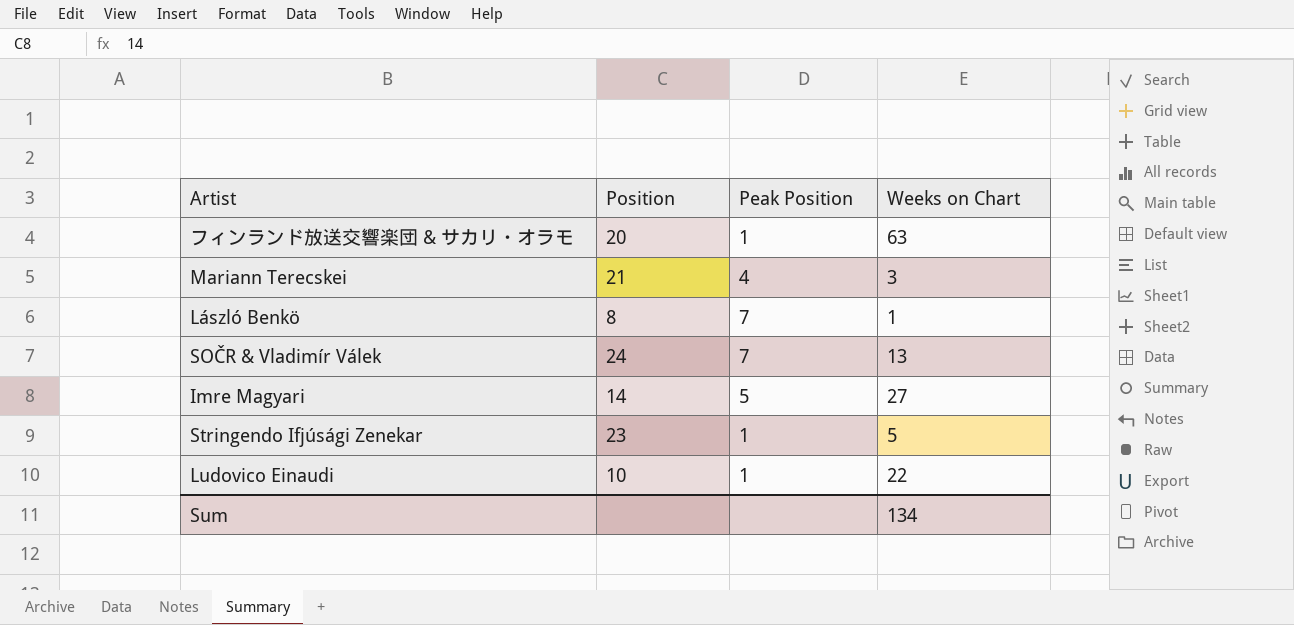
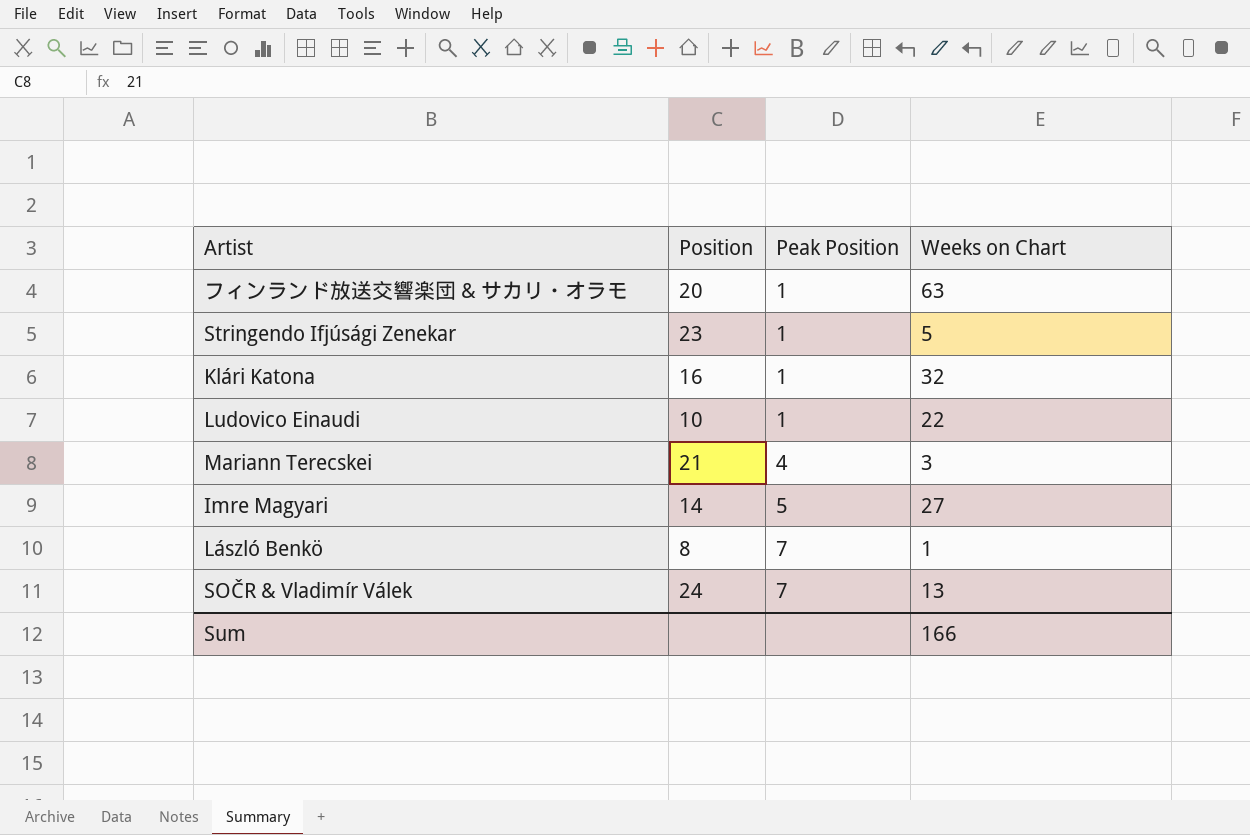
row order: none -> Peak Position ascending
row Klári Katona: none -> 16 | 1 | 32
Sum | Weeks on Chart: 134 -> 166

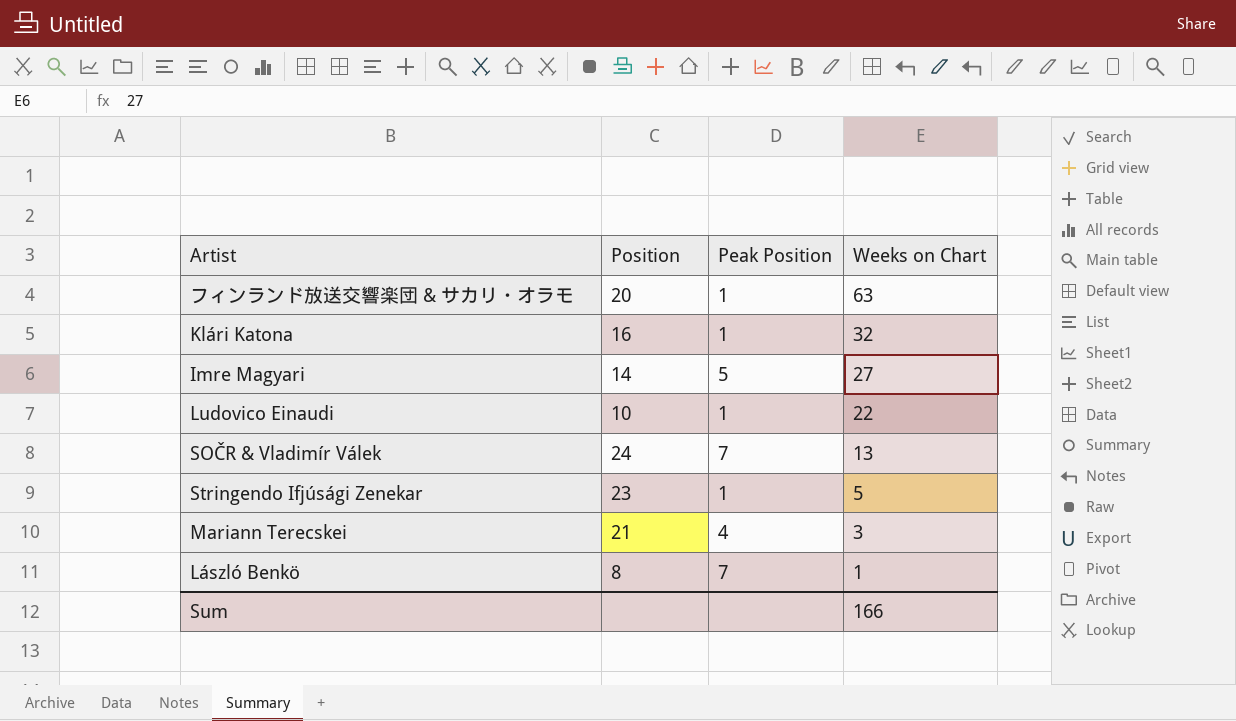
row order: Peak Position ascending -> Weeks on Chart descending

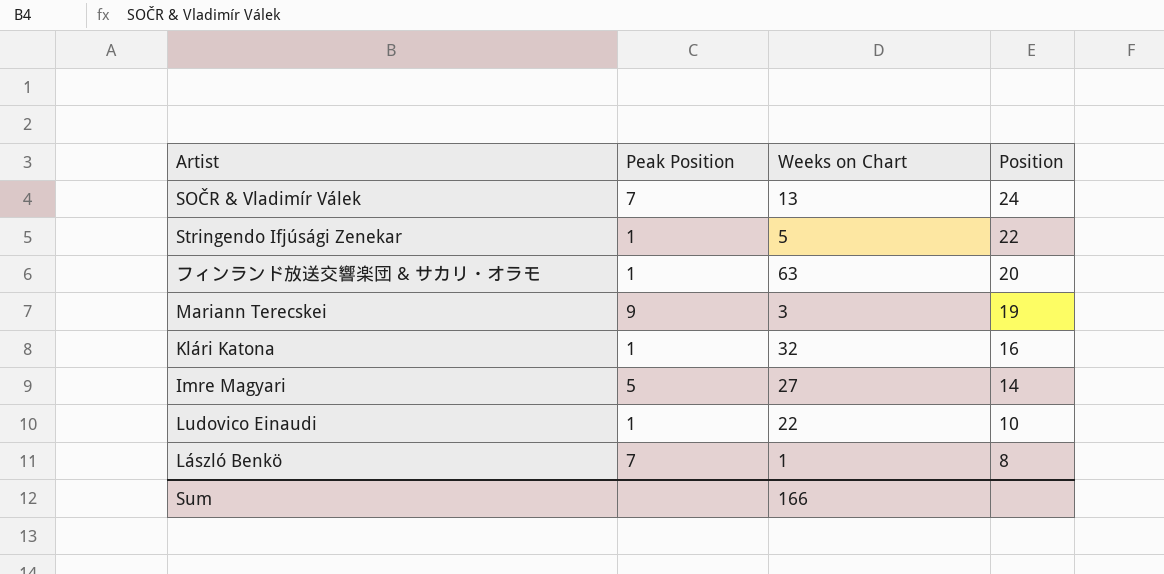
row order: Weeks on Chart descending -> Position descending
column Position | position: 2 -> 4
Stringendo Ifjúsági Zenekar | Position: 23 -> 22
Mariann Terecskei | Peak Position: 4 -> 9
Mariann Terecskei | Position: 21 -> 19

